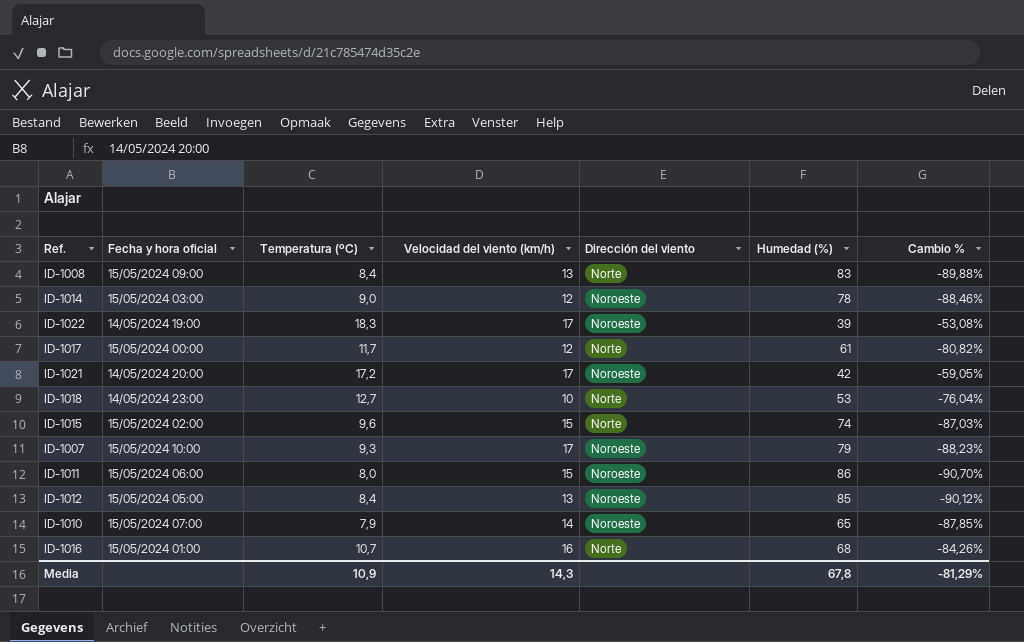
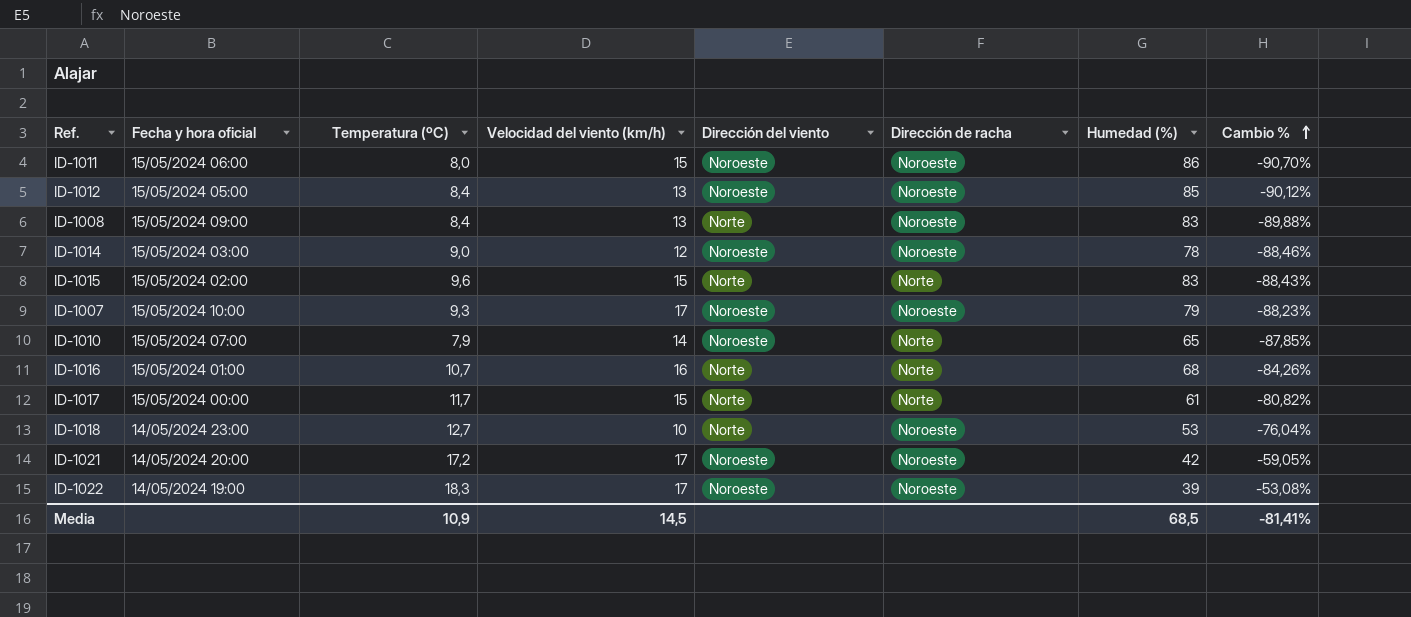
row order: none -> Cambio % ascending
column Dirección de racha | position: none -> 6
ID-1015 | Humedad (%): 74 -> 83
ID-1015 | Cambio %: -87,03% -> -88,43%
ID-1017 | Velocidad del viento (km/h): 12 -> 15
Media | Velocidad del viento (km/h): 14,3 -> 14,5
Media | Humedad (%): 67,8 -> 68,5
Media | Cambio %: -81,29% -> -81,41%

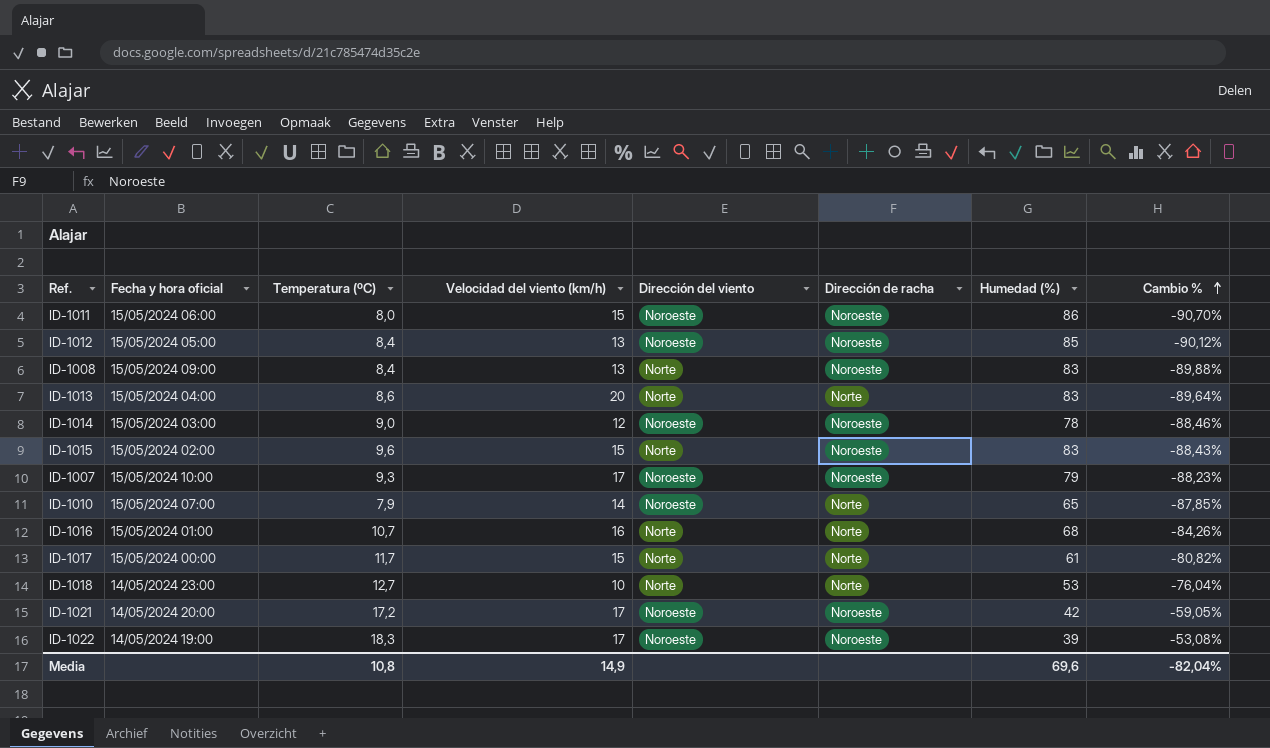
row ID-1013: none -> 15/05/2024 04:00 | 8,6 | 20 | Norte | Norte | 83 | -89,64%
ID-1015 | Dirección de racha: Norte -> Noroeste
ID-1018 | Dirección de racha: Noroeste -> Norte
Media | Temperatura (ºC): 10,9 -> 10,8
Media | Velocidad del viento (km/h): 14,5 -> 14,9
Media | Humedad (%): 68,5 -> 69,6
Media | Cambio %: -81,41% -> -82,04%

